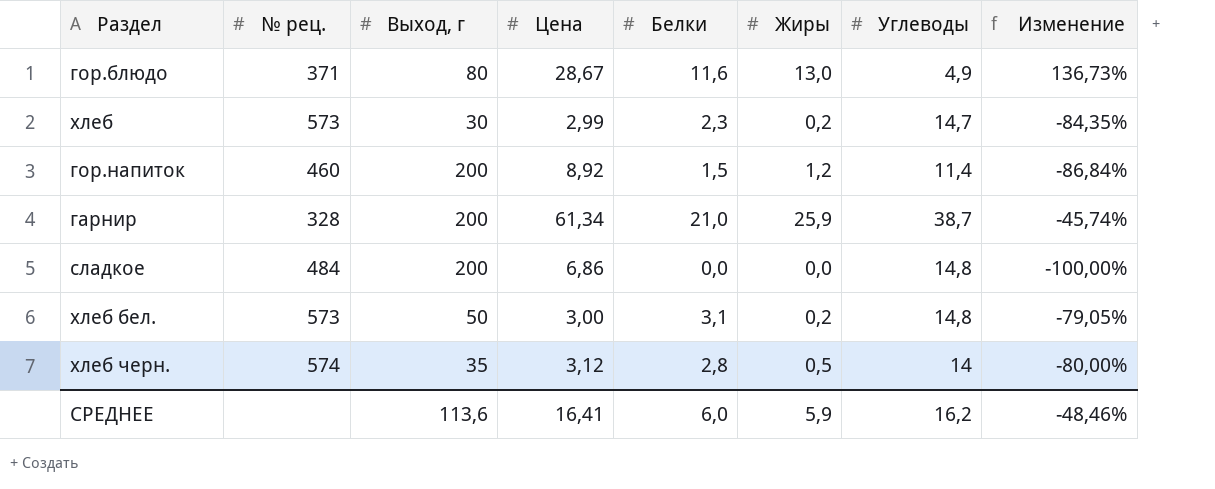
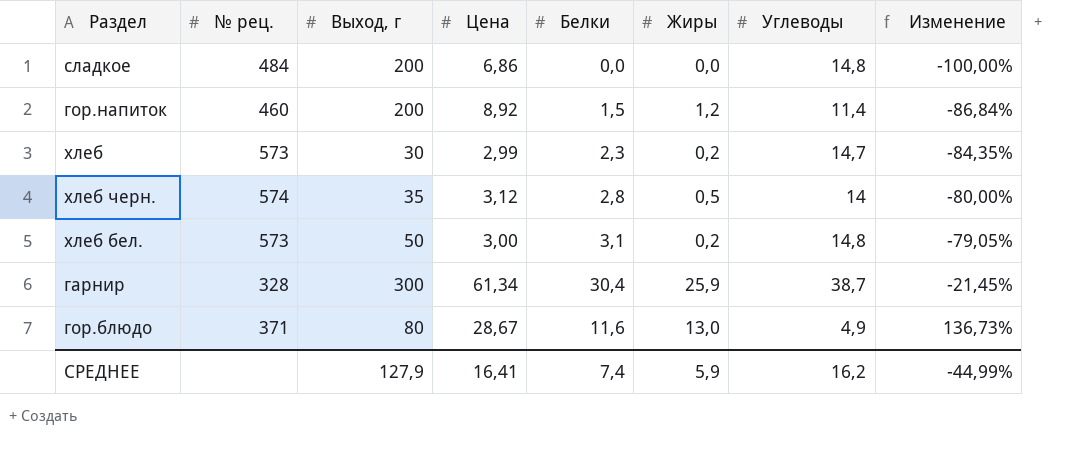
row order: none -> Изменение ascending
гарнир | Выход, г: 200 -> 300
гарнир | Белки: 21,0 -> 30,4
гарнир | Изменение: -45,74% -> -21,45%
СРЕДНЕЕ | Выход, г: 113,6 -> 127,9
СРЕДНЕЕ | Белки: 6,0 -> 7,4
СРЕДНЕЕ | Изменение: -48,46% -> -44,99%

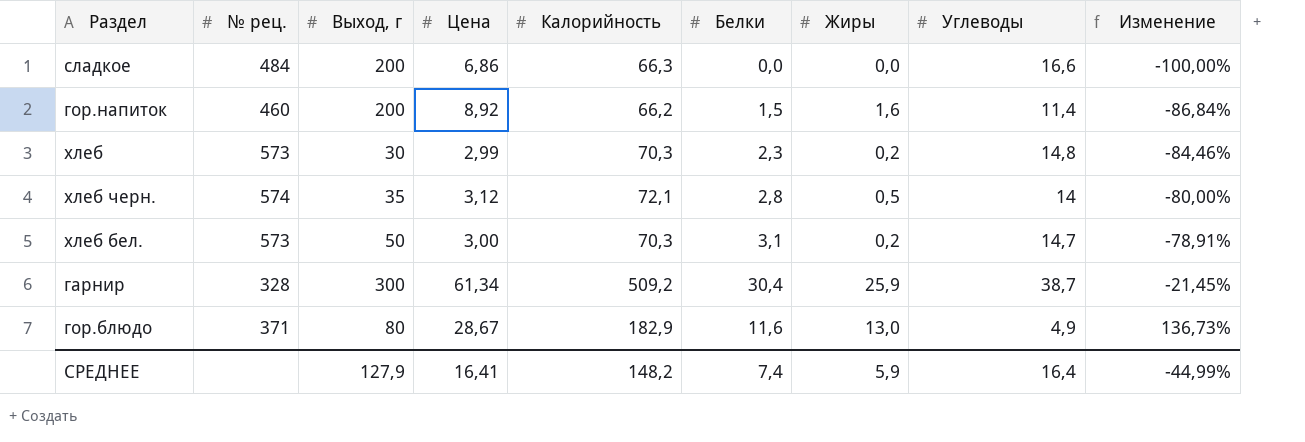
column Калорийность | position: none -> 5
сладкое | Углеводы: 14,8 -> 16,6
гор.напиток | Жиры: 1,2 -> 1,6
хлеб | Углеводы: 14,7 -> 14,8
хлеб | Изменение: -84,35% -> -84,46%
хлеб бел. | Углеводы: 14,8 -> 14,7
хлеб бел. | Изменение: -79,05% -> -78,91%
СРЕДНЕЕ | Углеводы: 16,2 -> 16,4

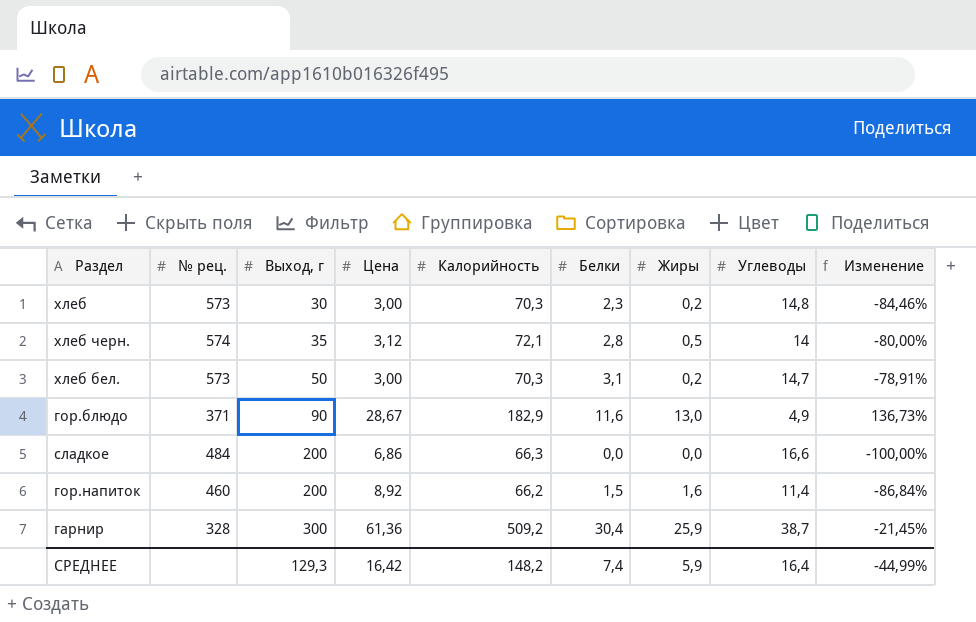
row order: Изменение ascending -> Выход, г ascending
хлеб | Цена: 2,99 -> 3,00
гор.блюдо | Выход, г: 80 -> 90
гарнир | Цена: 61,34 -> 61,36
СРЕДНЕЕ | Выход, г: 127,9 -> 129,3
СРЕДНЕЕ | Цена: 16,41 -> 16,42

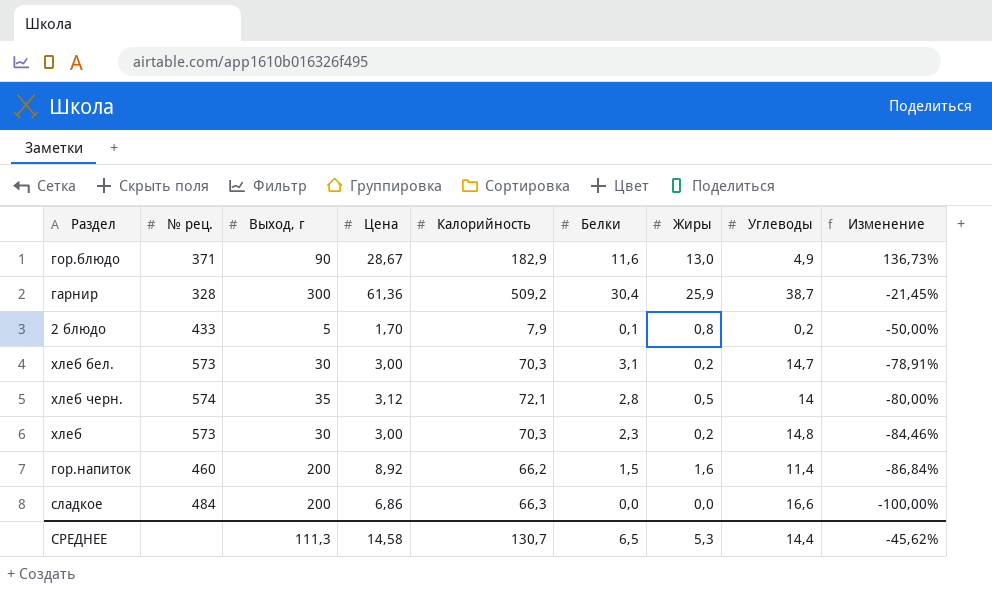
row order: Выход, г ascending -> Изменение descending
row 2 блюдо: none -> 433 | 5 | 1,70 | 7,9 | 0,1 | 0,8 | 0,2 | -50,00%
хлеб бел. | Выход, г: 50 -> 30
СРЕДНЕЕ | Выход, г: 129,3 -> 111,3
СРЕДНЕЕ | Цена: 16,42 -> 14,58
СРЕДНЕЕ | Калорийность: 148,2 -> 130,7
СРЕДНЕЕ | Белки: 7,4 -> 6,5
СРЕДНЕЕ | Жиры: 5,9 -> 5,3
СРЕДНЕЕ | Углеводы: 16,4 -> 14,4
СРЕДНЕЕ | Изменение: -44,99% -> -45,62%

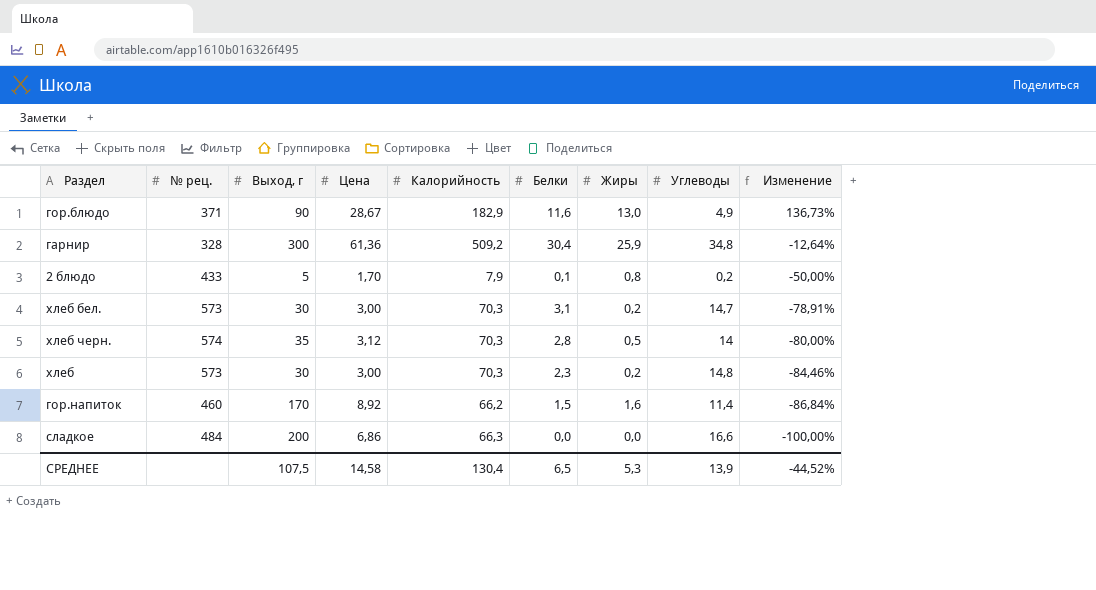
гарнир | Углеводы: 38,7 -> 34,8
гарнир | Изменение: -21,45% -> -12,64%
хлеб черн. | Калорийность: 72,1 -> 70,3
гор.напиток | Выход, г: 200 -> 170
СРЕДНЕЕ | Выход, г: 111,3 -> 107,5
СРЕДНЕЕ | Калорийность: 130,7 -> 130,4
СРЕДНЕЕ | Углеводы: 14,4 -> 13,9
СРЕДНЕЕ | Изменение: -45,62% -> -44,52%

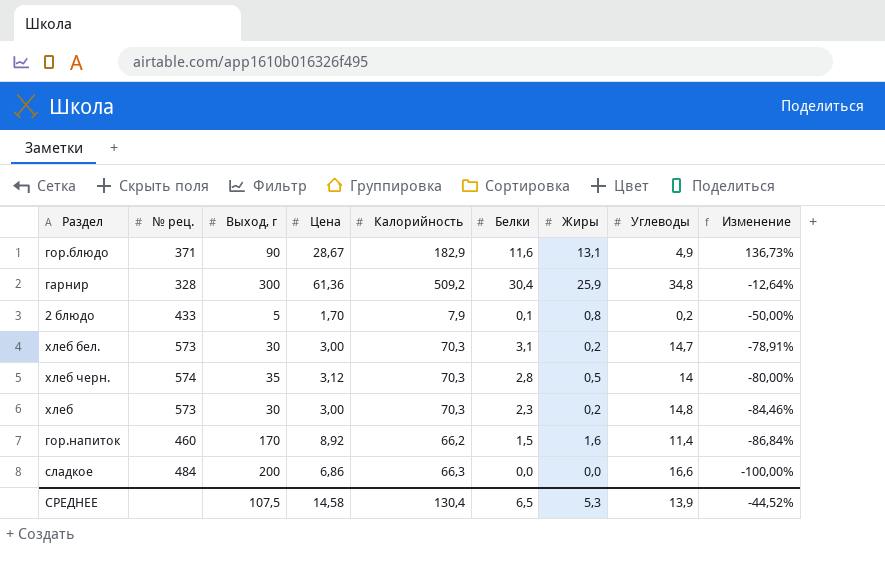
гор.блюдо | Жиры: 13,0 -> 13,1

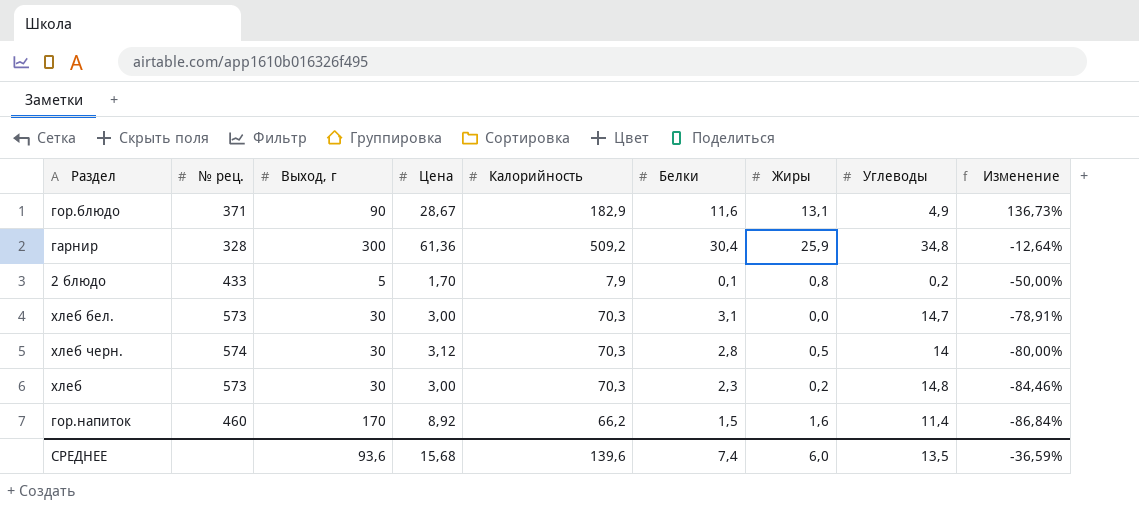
row сладкое: 484 | 200 | 6,86 | 66,3 | 0,0 | 0,0 | 16,6 | -100,00% -> none
хлеб бел. | Жиры: 0,2 -> 0,0
хлеб черн. | Выход, г: 35 -> 30
СРЕДНЕЕ | Выход, г: 107,5 -> 93,6
СРЕДНЕЕ | Цена: 14,58 -> 15,68
СРЕДНЕЕ | Калорийность: 130,4 -> 139,6
СРЕДНЕЕ | Белки: 6,5 -> 7,4
СРЕДНЕЕ | Жиры: 5,3 -> 6,0
СРЕДНЕЕ | Углеводы: 13,9 -> 13,5
СРЕДНЕЕ | Изменение: -44,52% -> -36,59%

